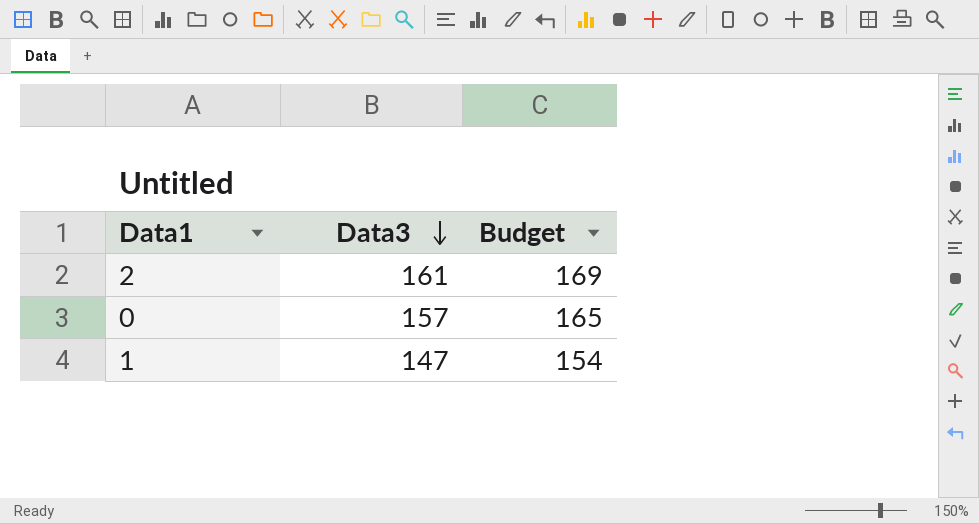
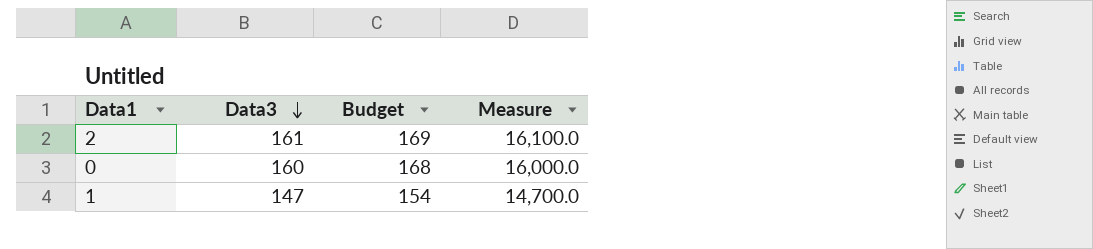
column Measure | formula: none -> [Data3] * 100
0 | Data3: 157 -> 160
0 | Budget: 165 -> 168

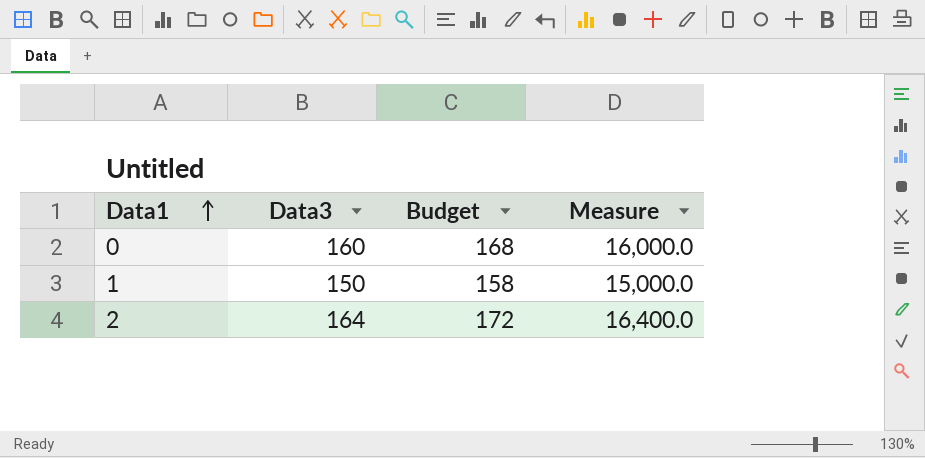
row order: Data3 descending -> Data1 ascending
1 | Data3: 147 -> 150
1 | Budget: 154 -> 158
1 | Measure: 14,700.0 -> 15,000.0
2 | Data3: 161 -> 164
2 | Budget: 169 -> 172
2 | Measure: 16,100.0 -> 16,400.0

